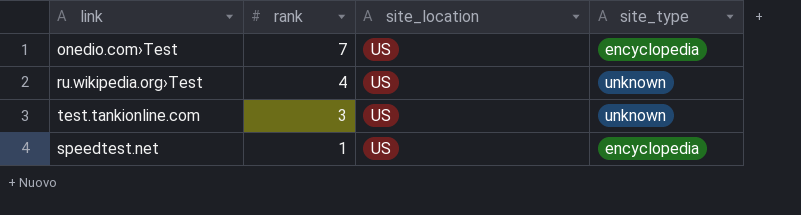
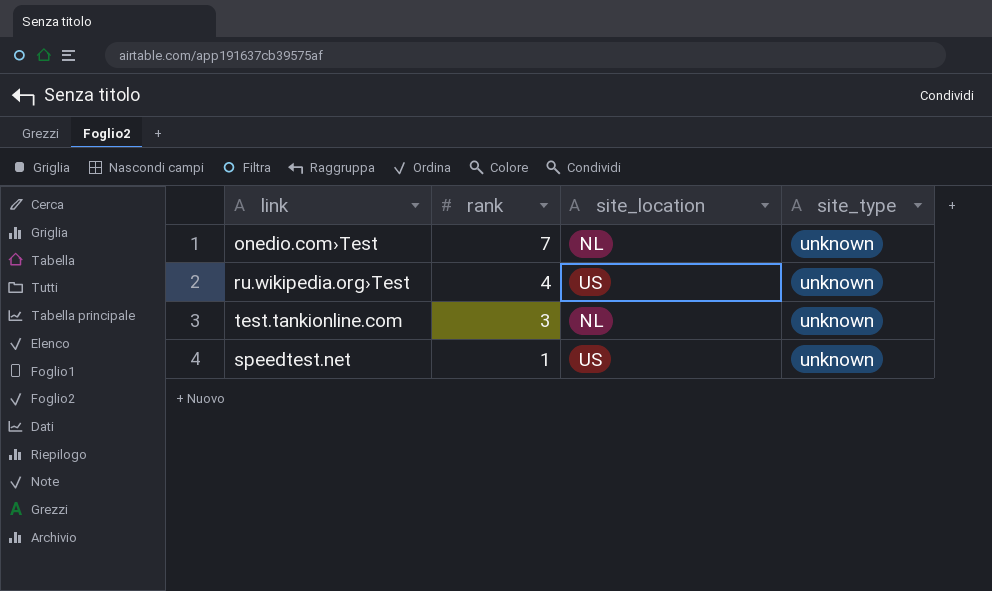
onedio.com›Test | site_location: US -> NL
onedio.com›Test | site_type: encyclopedia -> unknown
test.tankionline.com | site_location: US -> NL
speedtest.net | site_type: encyclopedia -> unknown

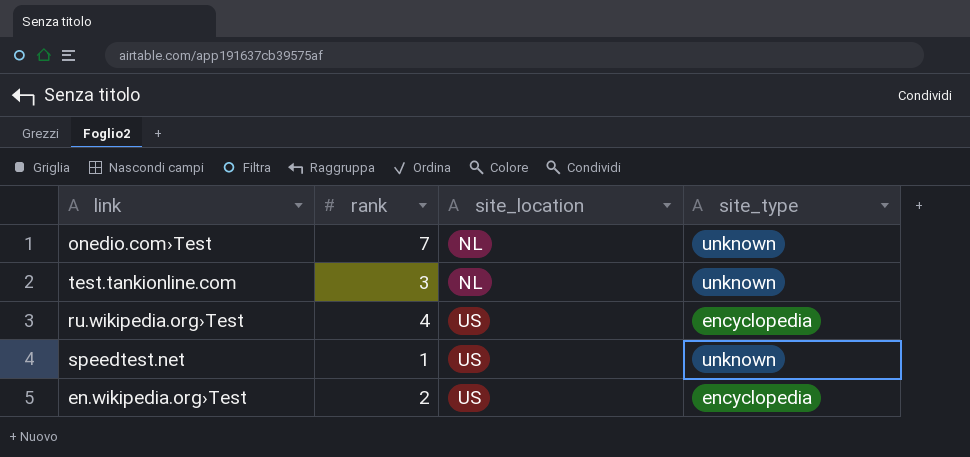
row order: rank descending -> site_location ascending
ru.wikipedia.org›Test | site_type: unknown -> encyclopedia
row en.wikipedia.org›Test: none -> 2 | US | encyclopedia

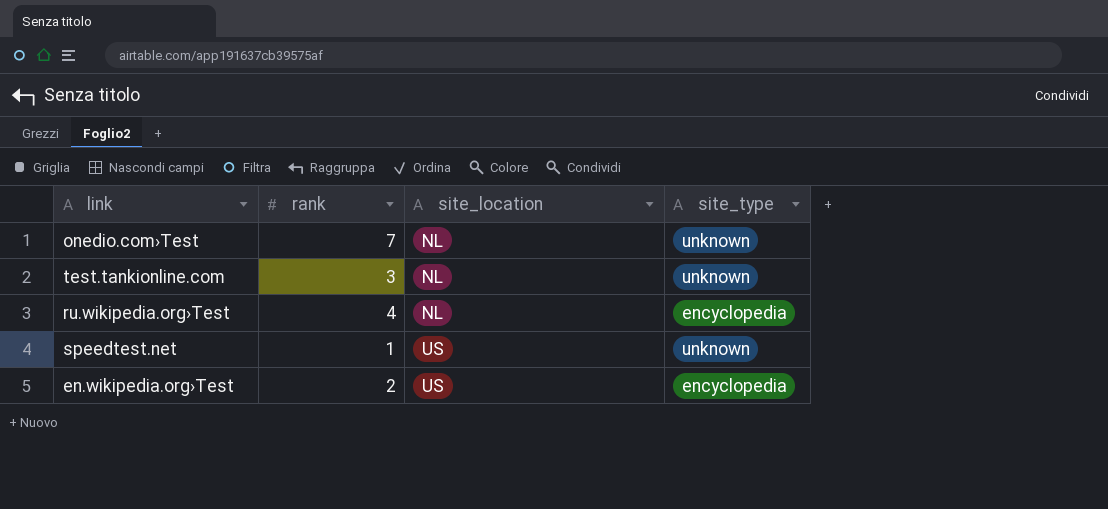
ru.wikipedia.org›Test | site_location: US -> NL

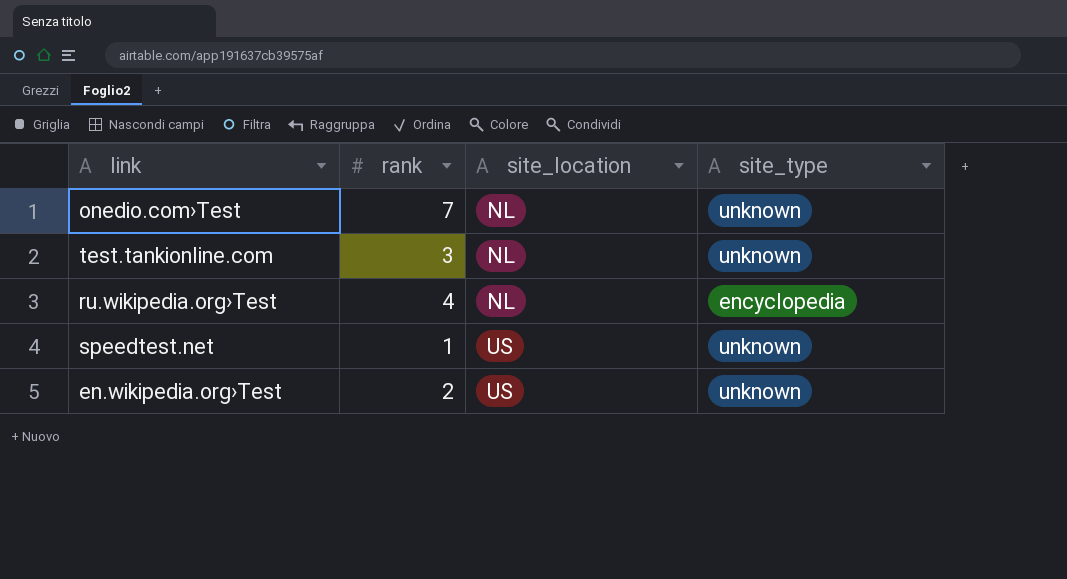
en.wikipedia.org›Test | site_type: encyclopedia -> unknown

